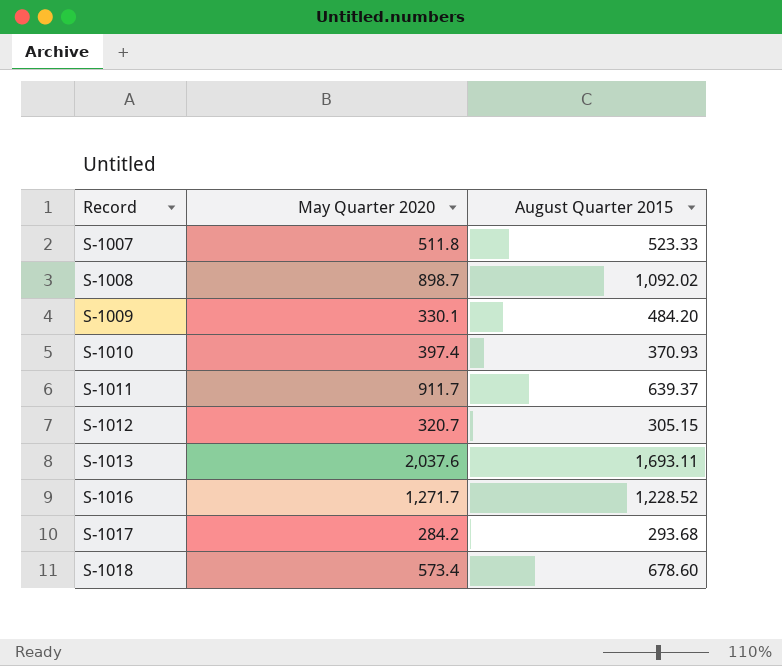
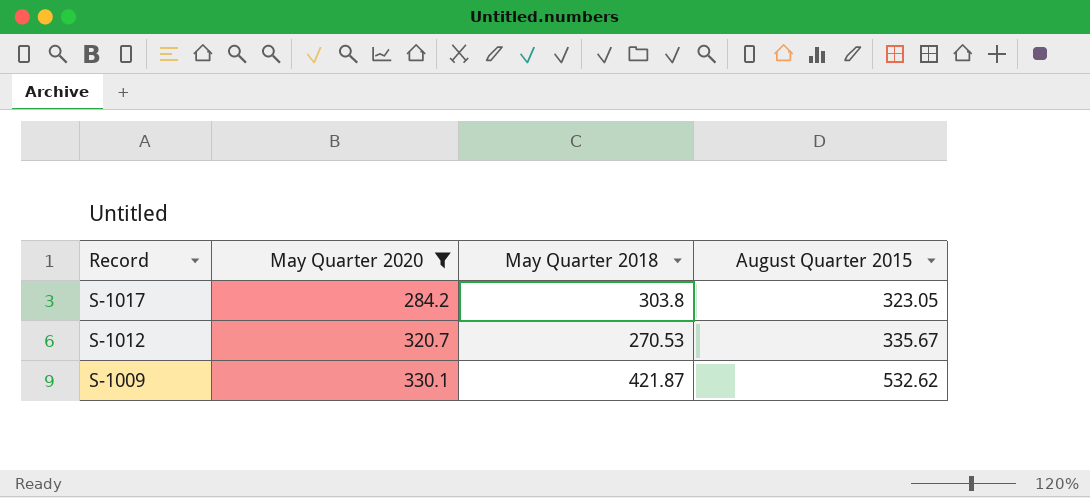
filter: none -> May Quarter 2020 <= 330.1
row order: Record ascending -> Record descending
column May Quarter 2018 | position: none -> 3
S-1017 | August Quarter 2015: 293.68 -> 323.05
S-1012 | August Quarter 2015: 305.15 -> 335.67
S-1009 | August Quarter 2015: 484.20 -> 532.62

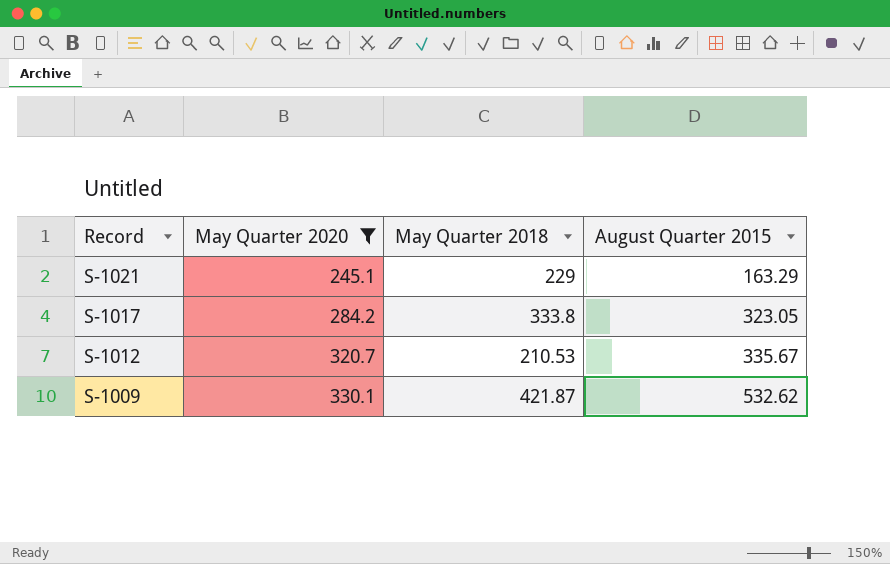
row S-1021: none -> 245.1 | 229 | 163.29
S-1017 | May Quarter 2018: 303.8 -> 333.8
S-1012 | May Quarter 2018: 270.53 -> 210.53

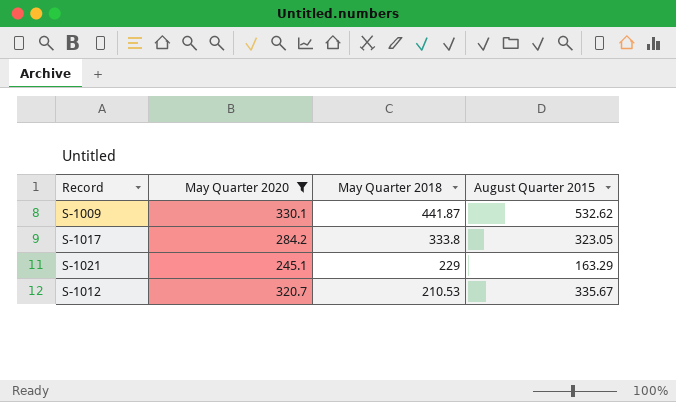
row order: Record descending -> May Quarter 2018 descending
S-1009 | May Quarter 2018: 421.87 -> 441.87

